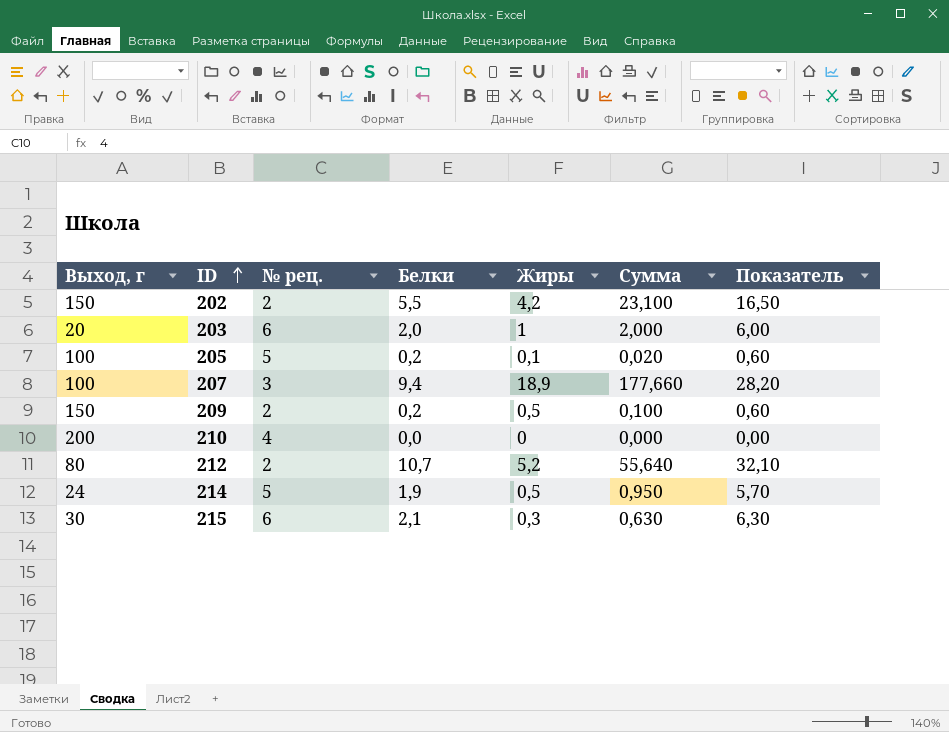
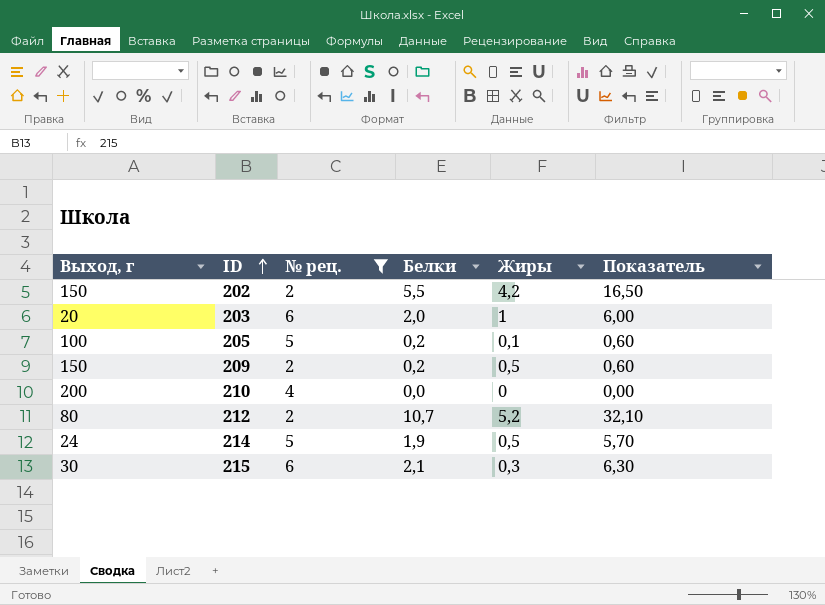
filter: none -> № рец. != 3
column Сумма | formula: [Белки] * [Жиры] -> none

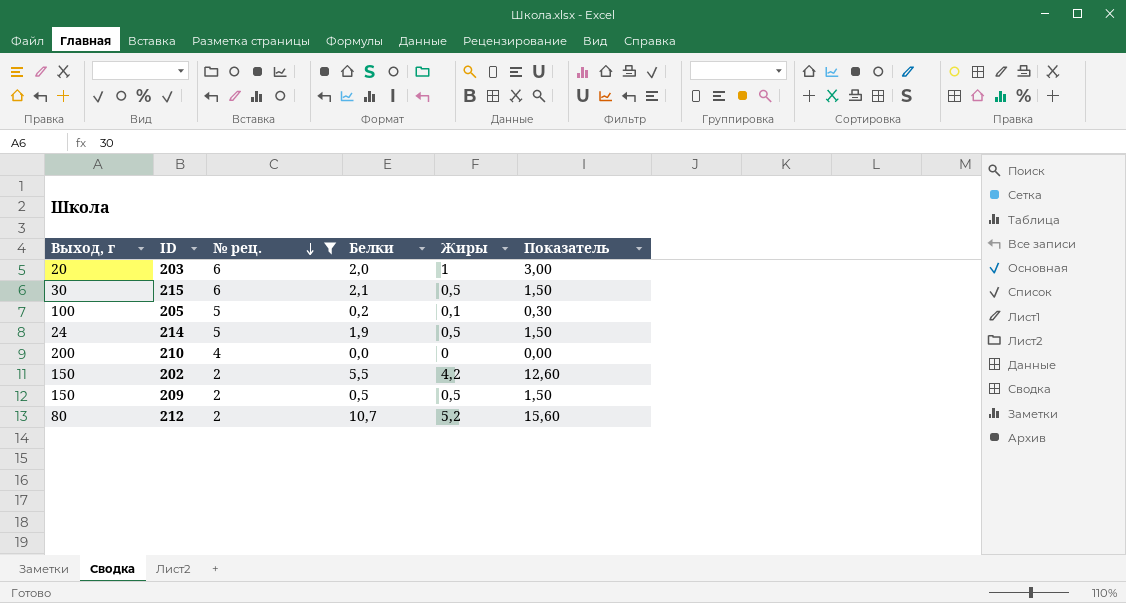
row order: ID ascending -> № рец. descending
column Показатель | formula: [Белки] * 3 -> [Жиры] * 3
215 | Жиры: 0,3 -> 0,5
209 | Белки: 0,2 -> 0,5

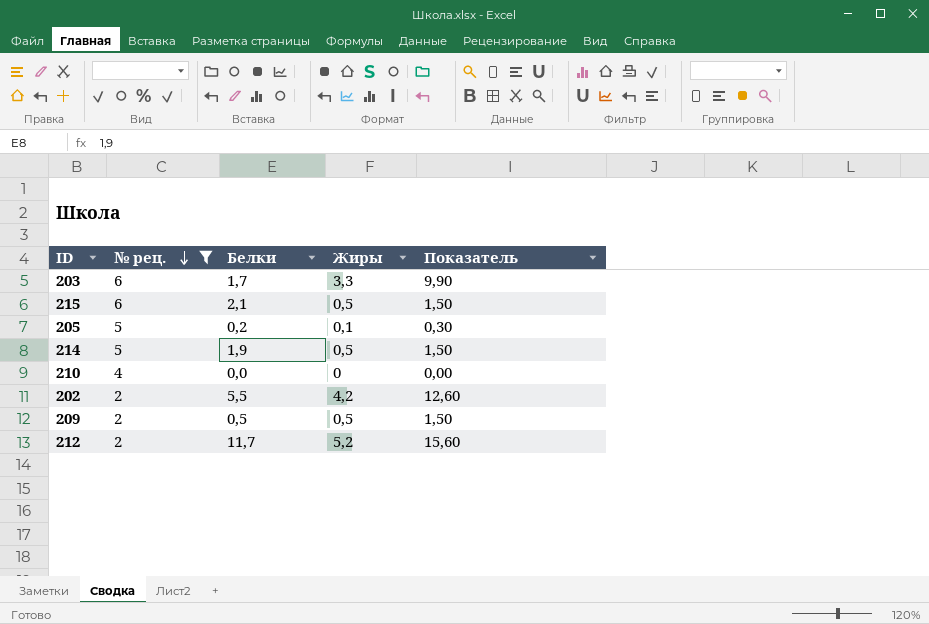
column Выход, г | position: 1 -> none
203 | Белки: 2,0 -> 1,7
203 | Жиры: 1 -> 3,3
203 | Показатель: 3,00 -> 9,90
212 | Белки: 10,7 -> 11,7

